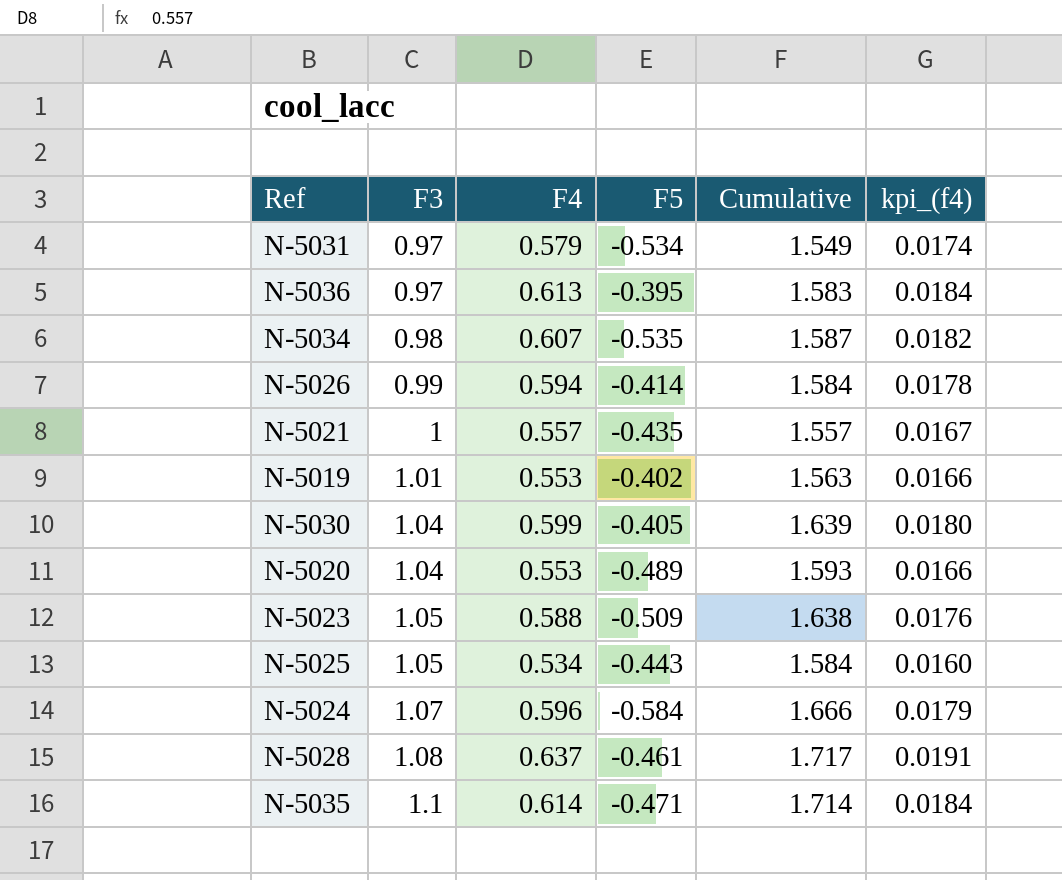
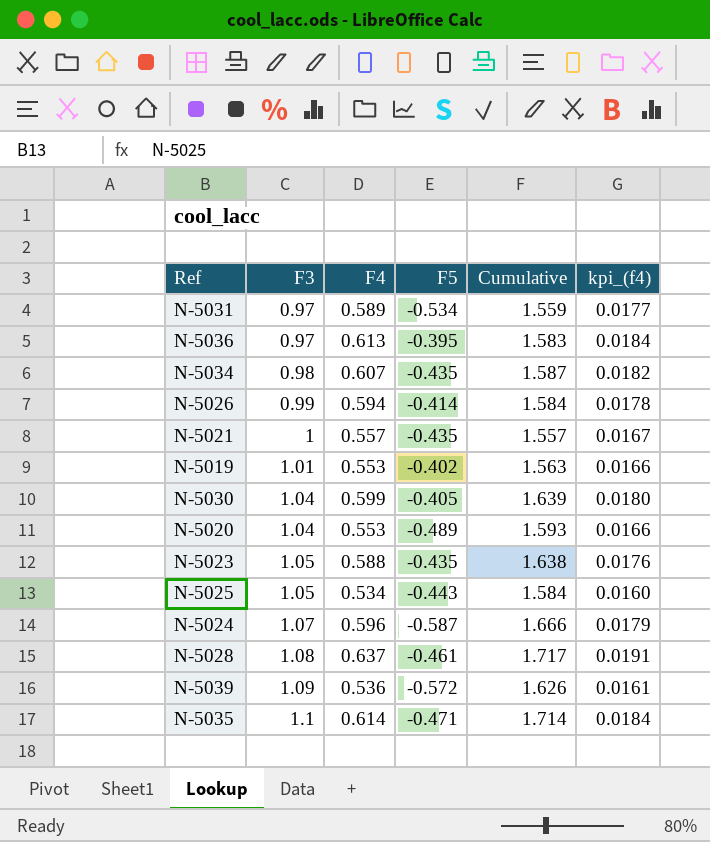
N-5031 | F4: 0.579 -> 0.589
N-5031 | Cumulative: 1.549 -> 1.559
N-5031 | kpi_(f4): 0.0174 -> 0.0177
N-5034 | F5: -0.535 -> -0.435
N-5023 | F5: -0.509 -> -0.435
N-5024 | F5: -0.584 -> -0.587
row N-5039: none -> 1.09 | 0.536 | -0.572 | 1.626 | 0.0161

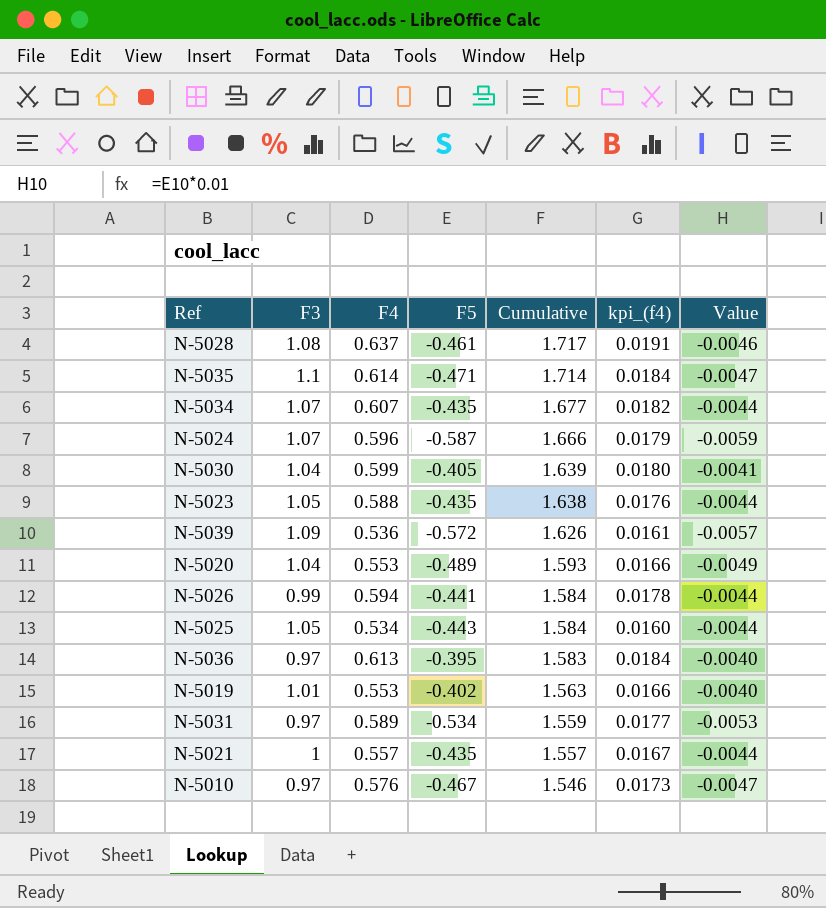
row order: F3 ascending -> Cumulative descending
column Value | formula: none -> [F5] * 0.01
N-5034 | F3: 0.98 -> 1.07
N-5034 | Cumulative: 1.587 -> 1.677
N-5026 | F5: -0.414 -> -0.441
row N-5010: none -> 0.97 | 0.576 | -0.467 | 1.546 | 0.0173 | -0.0047

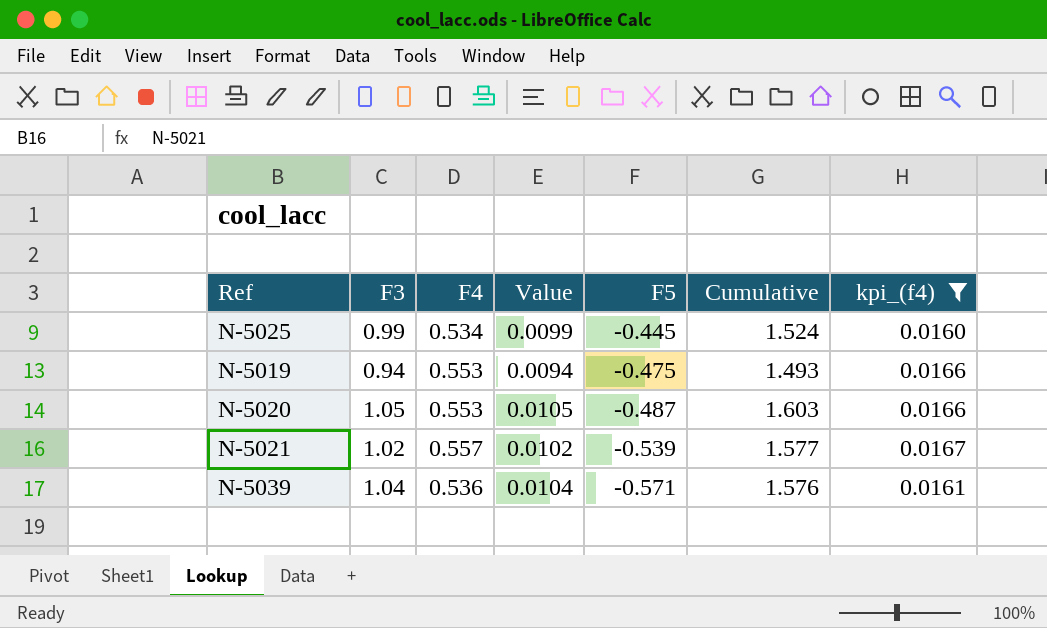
filter: none -> kpi_(f4) <= 0.0167
row order: Cumulative descending -> F5 descending
column Value | formula: [F5] * 0.01 -> [F3] * 0.01
column Value | position: 7 -> 4
N-5025 | F3: 1.05 -> 0.99
N-5025 | F5: -0.443 -> -0.445
N-5025 | Cumulative: 1.584 -> 1.524
N-5019 | F3: 1.01 -> 0.94
N-5019 | F5: -0.402 -> -0.475
N-5019 | Cumulative: 1.563 -> 1.493
N-5020 | F3: 1.04 -> 1.05
N-5020 | F5: -0.489 -> -0.487
N-5020 | Cumulative: 1.593 -> 1.603
N-5021 | F3: 1 -> 1.02
N-5021 | F5: -0.435 -> -0.539
N-5021 | Cumulative: 1.557 -> 1.577
N-5039 | F3: 1.09 -> 1.04
N-5039 | F5: -0.572 -> -0.571
N-5039 | Cumulative: 1.626 -> 1.576

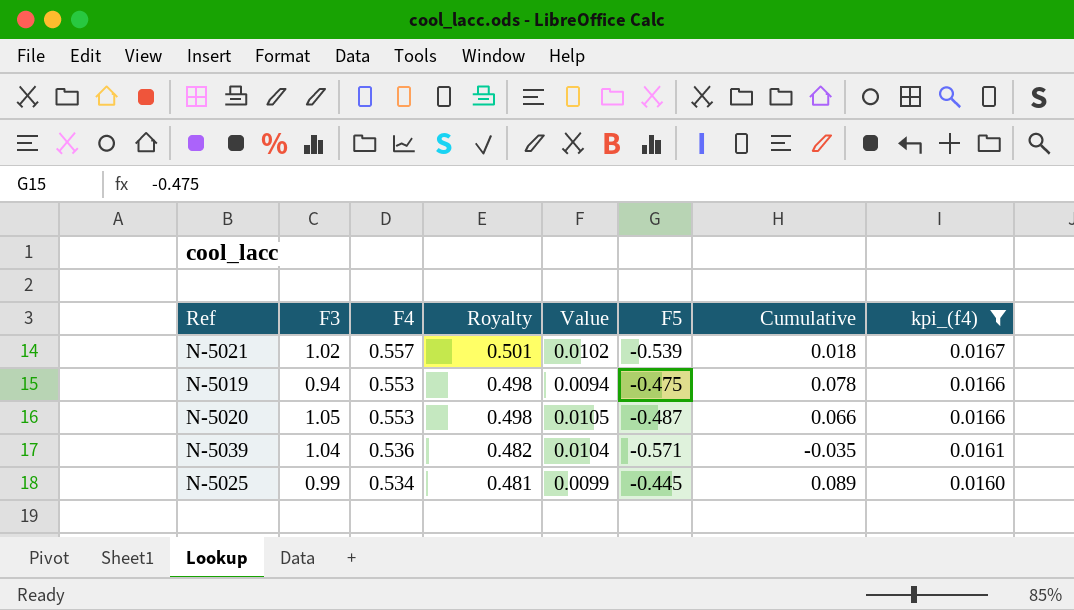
row order: F5 descending -> F4 descending
column Royalty | formula: none -> [F4] * 0.9
column Cumulative | formula: [F3] + [F4] -> [F4] + [F5]

